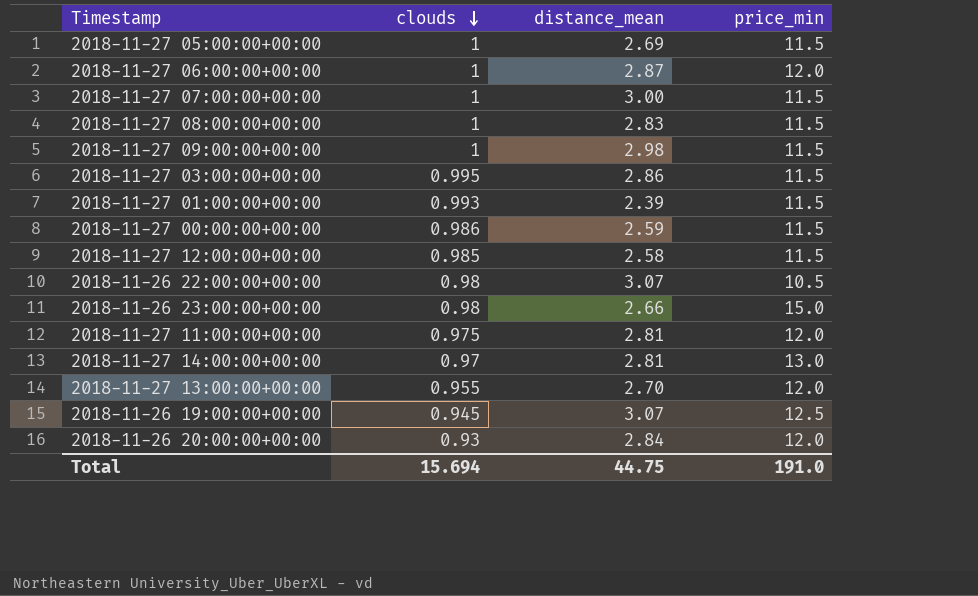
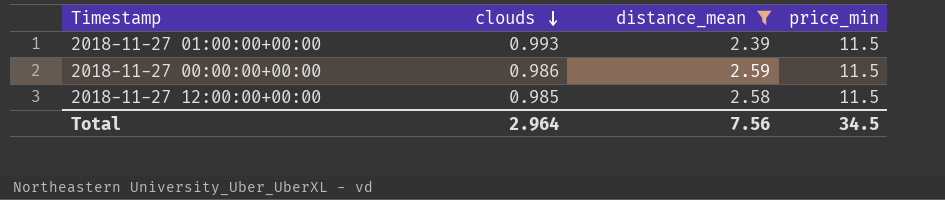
filter: none -> distance_mean <= 2.59
Total | clouds: 15.694 -> 2.964
Total | distance_mean: 44.75 -> 7.56
Total | price_min: 191.0 -> 34.5

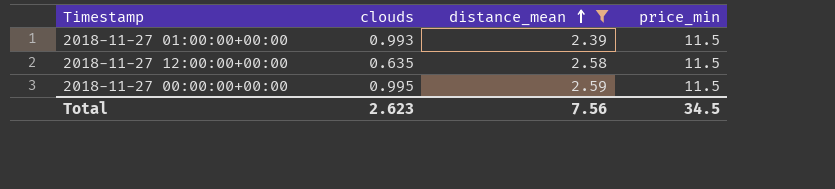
row order: clouds descending -> distance_mean ascending
2018-11-27 12:00:00+00:00 | clouds: 0.985 -> 0.635
2018-11-27 00:00:00+00:00 | clouds: 0.986 -> 0.995
Total | clouds: 2.964 -> 2.623

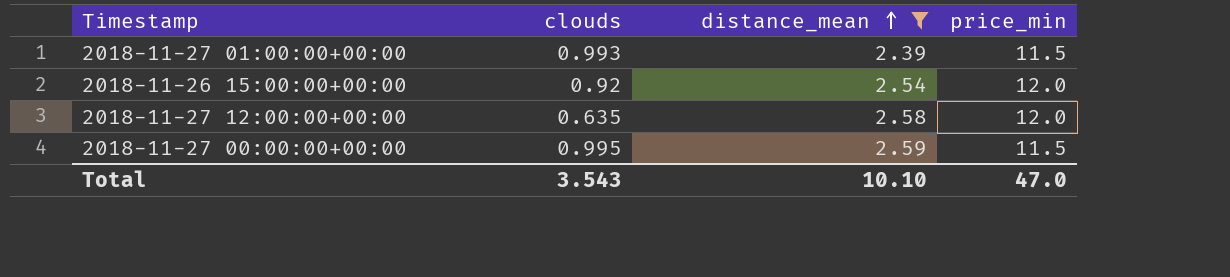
row 2018-11-26 15:00:00+00:00: none -> 0.92 | 2.54 | 12.0
2018-11-27 12:00:00+00:00 | price_min: 11.5 -> 12.0
Total | clouds: 2.623 -> 3.543
Total | distance_mean: 7.56 -> 10.10
Total | price_min: 34.5 -> 47.0

